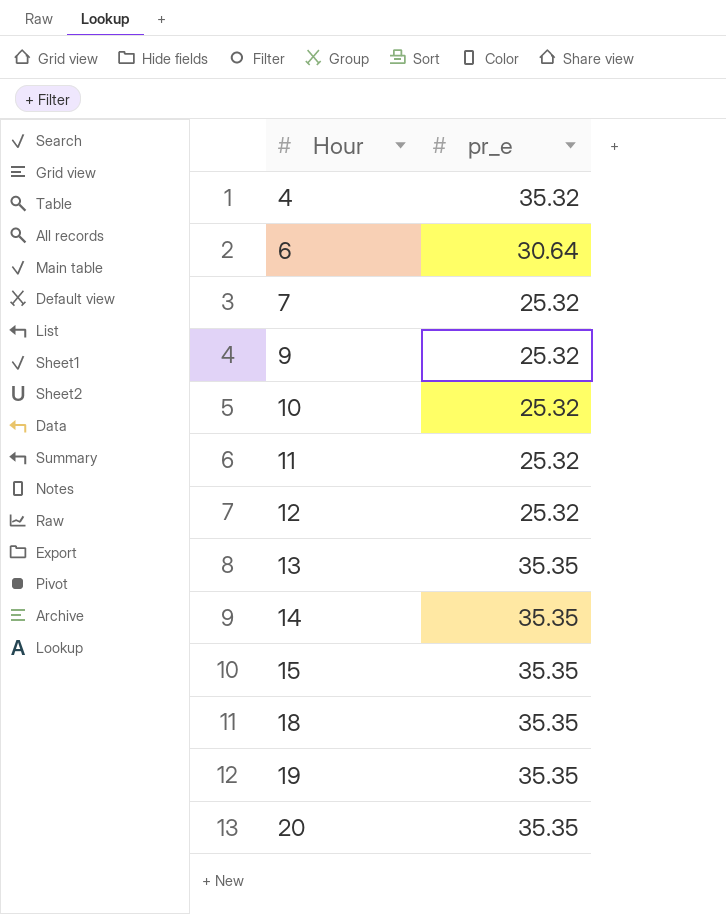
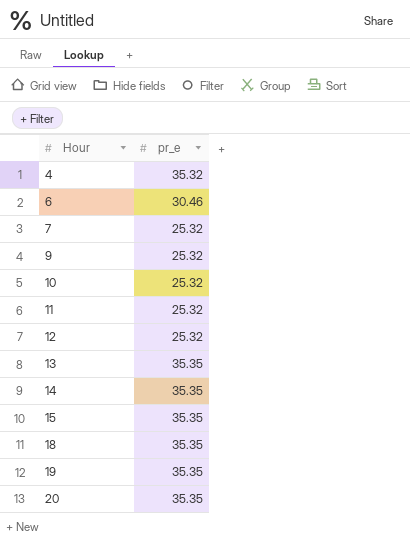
6 | pr_e: 30.64 -> 30.46

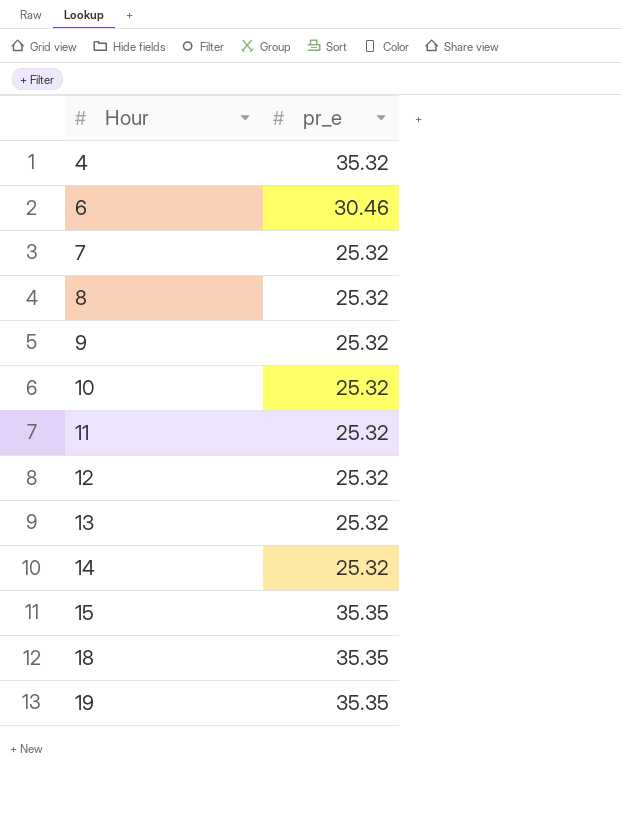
row 20: 35.35 -> none
row 8: none -> 25.32
13 | pr_e: 35.35 -> 25.32
14 | pr_e: 35.35 -> 25.32

